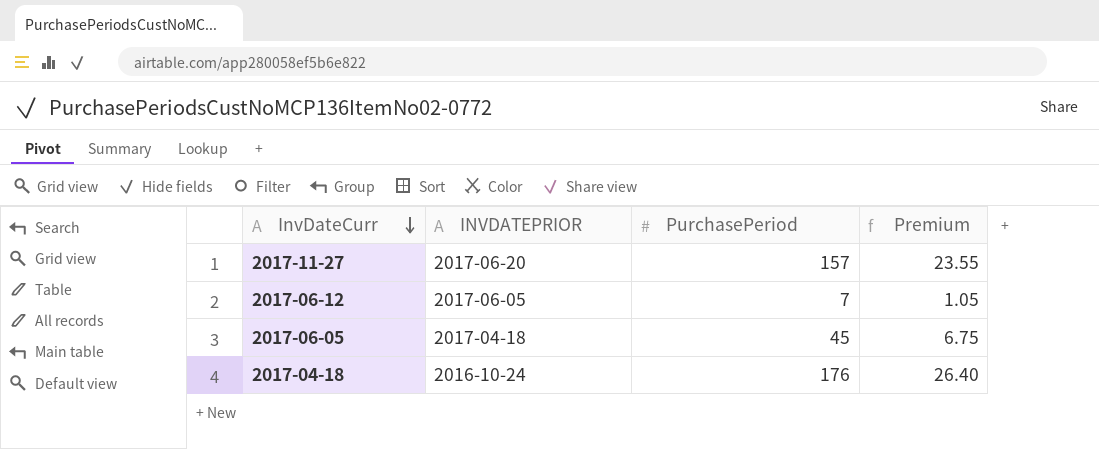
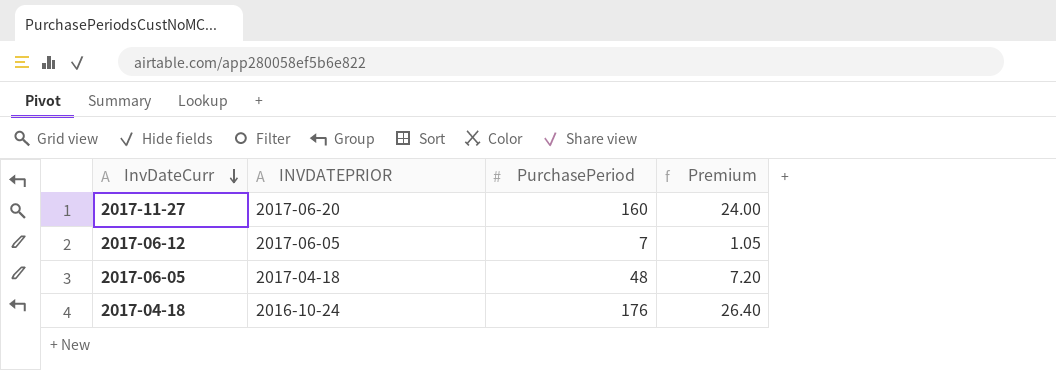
2017-11-27 | PurchasePeriod: 157 -> 160
2017-11-27 | Premium: 23.55 -> 24.00
2017-06-05 | PurchasePeriod: 45 -> 48
2017-06-05 | Premium: 6.75 -> 7.20

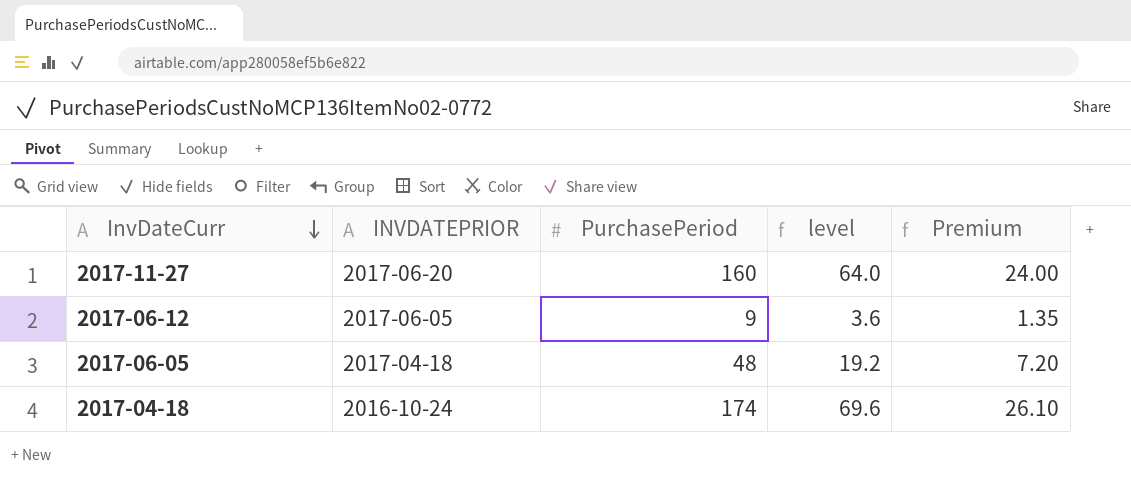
column level | formula: none -> [PurchasePeriod] * 0.4
2017-06-12 | PurchasePeriod: 7 -> 9
2017-06-12 | Premium: 1.05 -> 1.35
2017-04-18 | PurchasePeriod: 176 -> 174
2017-04-18 | Premium: 26.40 -> 26.10

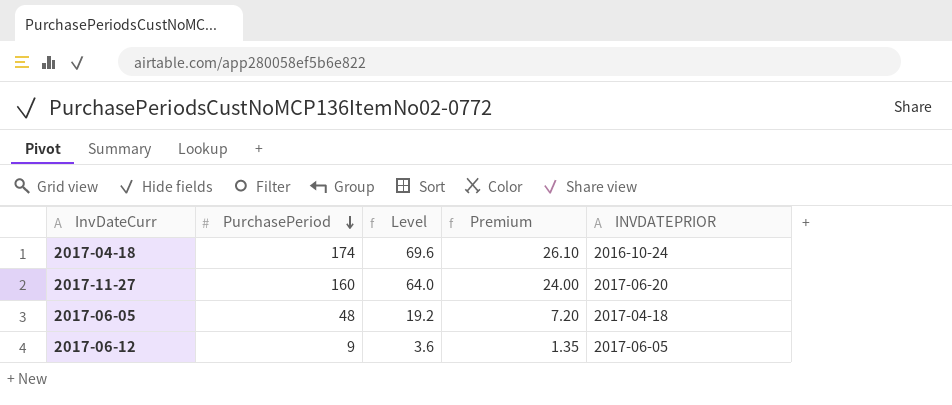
row order: InvDateCurr descending -> PurchasePeriod descending
column name: level -> Level
column INVDATEPRIOR | position: 2 -> 5

